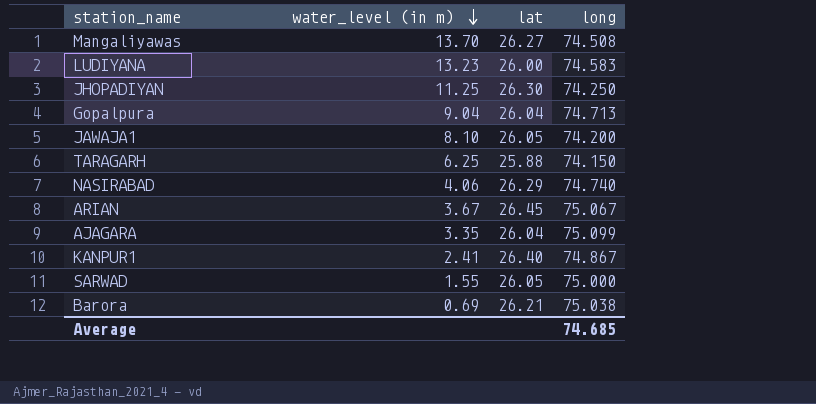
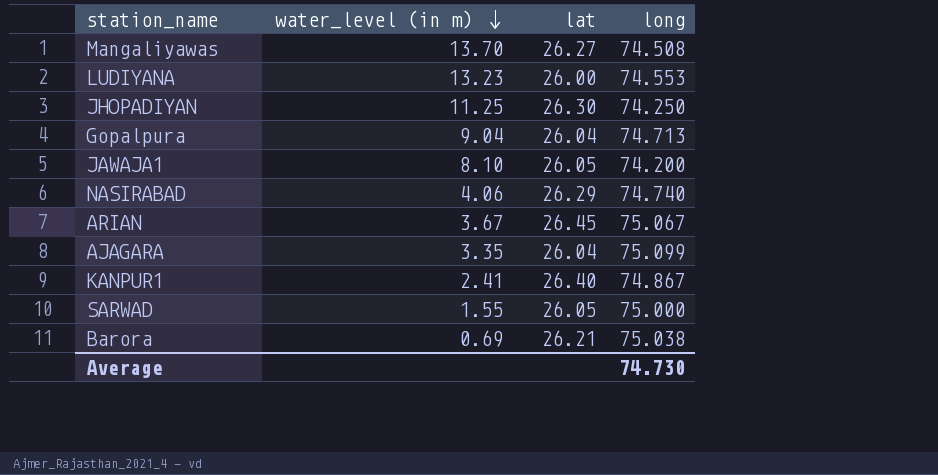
row TARAGARH: 6.25 | 25.88 | 74.150 -> none
LUDIYANA | long: 74.583 -> 74.553
Average | long: 74.685 -> 74.730

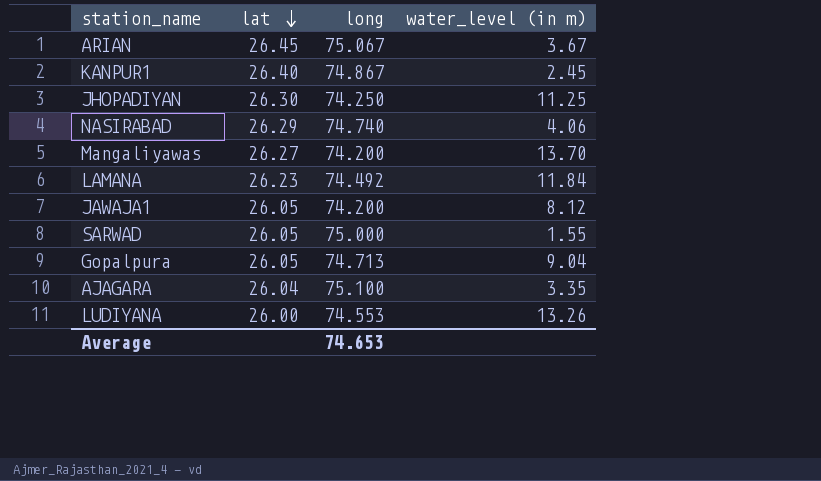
row order: water_level (in m) descending -> lat descending
column water_level (in m) | position: 2 -> 4
row Barora: 0.69 | 26.21 | 75.038 -> none
KANPUR1 | water_level (in m): 2.41 -> 2.45
Mangaliyawas | long: 74.508 -> 74.200
row LAMANA: none -> 26.23 | 74.492 | 11.84
JAWAJA1 | water_level (in m): 8.10 -> 8.12
Gopalpura | lat: 26.04 -> 26.05
AJAGARA | long: 75.099 -> 75.100
LUDIYANA | water_level (in m): 13.23 -> 13.26
Average | long: 74.730 -> 74.653

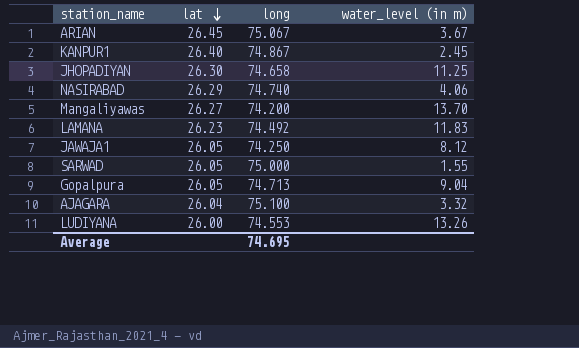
JHOPADIYAN | long: 74.250 -> 74.658
LAMANA | water_level (in m): 11.84 -> 11.83
JAWAJA1 | long: 74.200 -> 74.250
AJAGARA | water_level (in m): 3.35 -> 3.32
Average | long: 74.653 -> 74.695

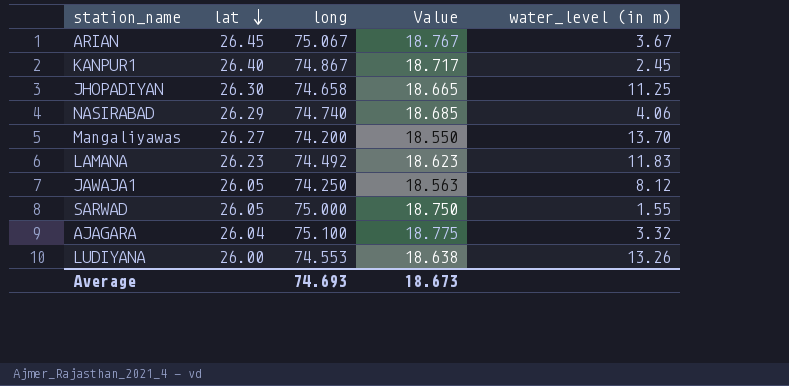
column Value | formula: none -> [long] * 0.25
row Gopalpura: 26.05 | 74.713 | 9.04 -> none
Average | long: 74.695 -> 74.693

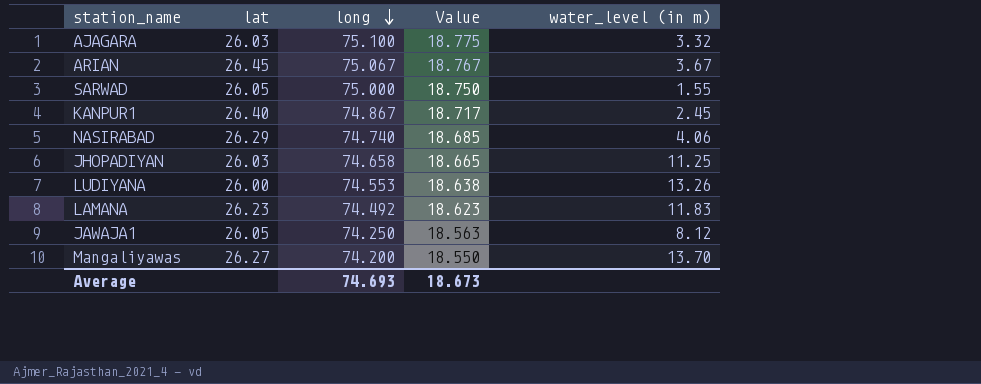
row order: lat descending -> long descending
AJAGARA | lat: 26.04 -> 26.03
JHOPADIYAN | lat: 26.30 -> 26.03

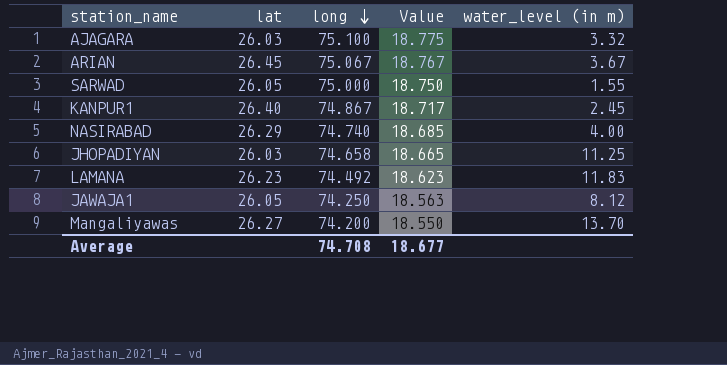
row LUDIYANA: 26.00 | 74.553 | 18.638 | 13.26 -> none
NASIRABAD | water_level (in m): 4.06 -> 4.00
Average | long: 74.693 -> 74.708
Average | Value: 18.673 -> 18.677

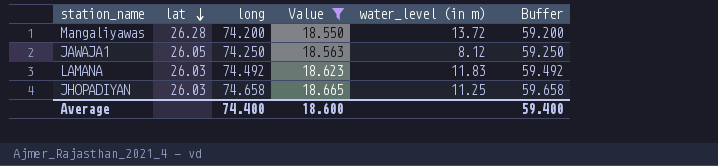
filter: none -> Value <= 18.665
row order: long descending -> lat descending
column Buffer | formula: none -> [long] - 15
Mangaliyawas | lat: 26.27 -> 26.28
Mangaliyawas | water_level (in m): 13.70 -> 13.72
LAMANA | lat: 26.23 -> 26.03
Average | long: 74.708 -> 74.400
Average | Value: 18.677 -> 18.600

